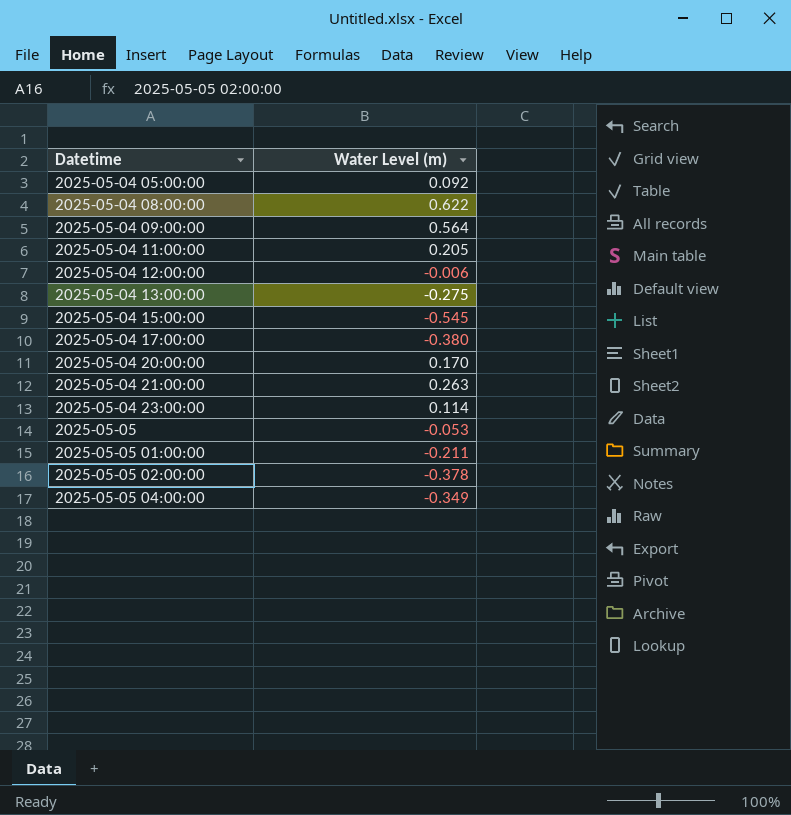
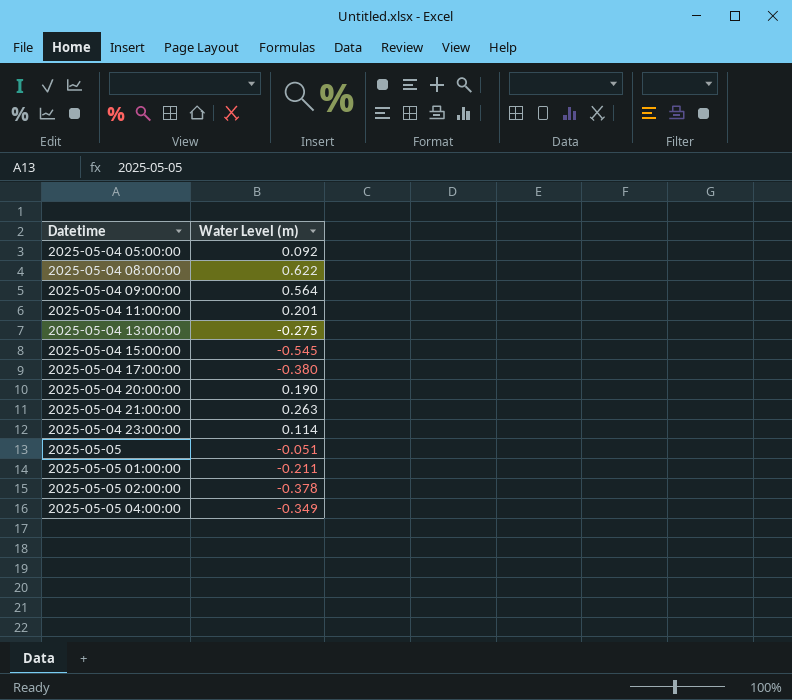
row 2025-05-04 12:00:00: -0.006 -> none
2025-05-04 11:00:00 | Water Level (m): 0.205 -> 0.201
2025-05-04 20:00:00 | Water Level (m): 0.170 -> 0.190
2025-05-05 | Water Level (m): -0.053 -> -0.051

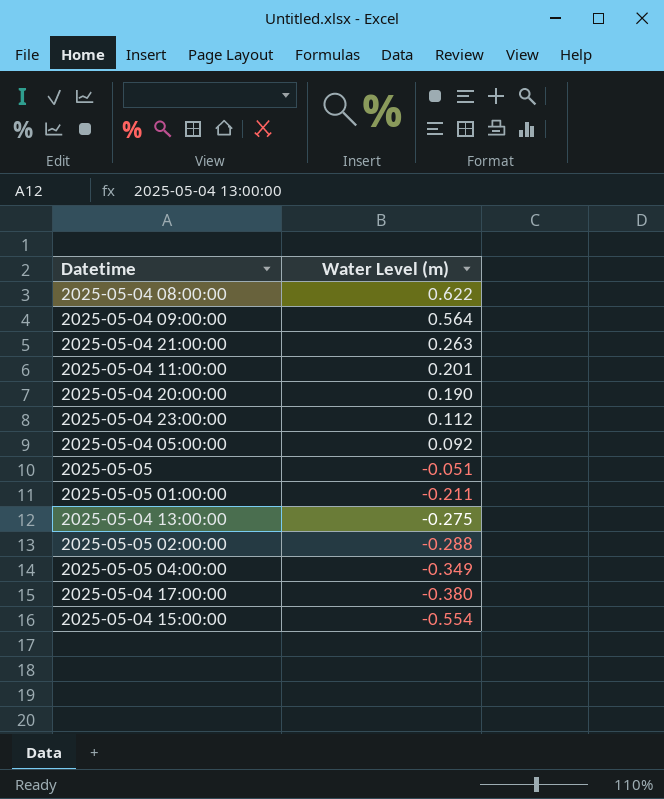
row order: Datetime ascending -> Water Level (m) descending
2025-05-04 23:00:00 | Water Level (m): 0.114 -> 0.112
2025-05-05 02:00:00 | Water Level (m): -0.378 -> -0.288
2025-05-04 15:00:00 | Water Level (m): -0.545 -> -0.554

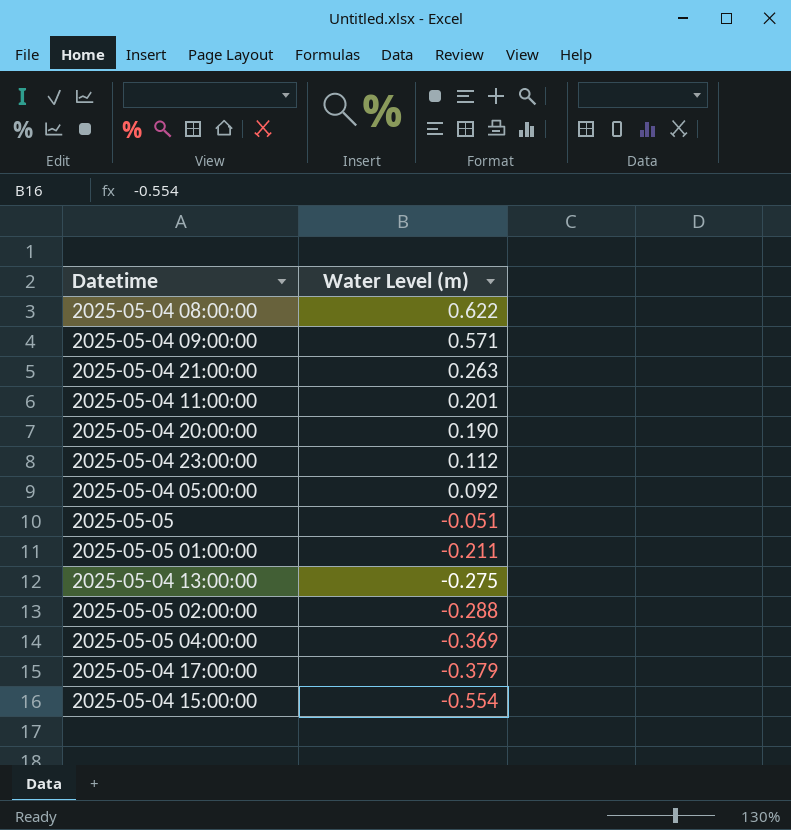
2025-05-04 09:00:00 | Water Level (m): 0.564 -> 0.571
2025-05-05 04:00:00 | Water Level (m): -0.349 -> -0.369
2025-05-04 17:00:00 | Water Level (m): -0.380 -> -0.379

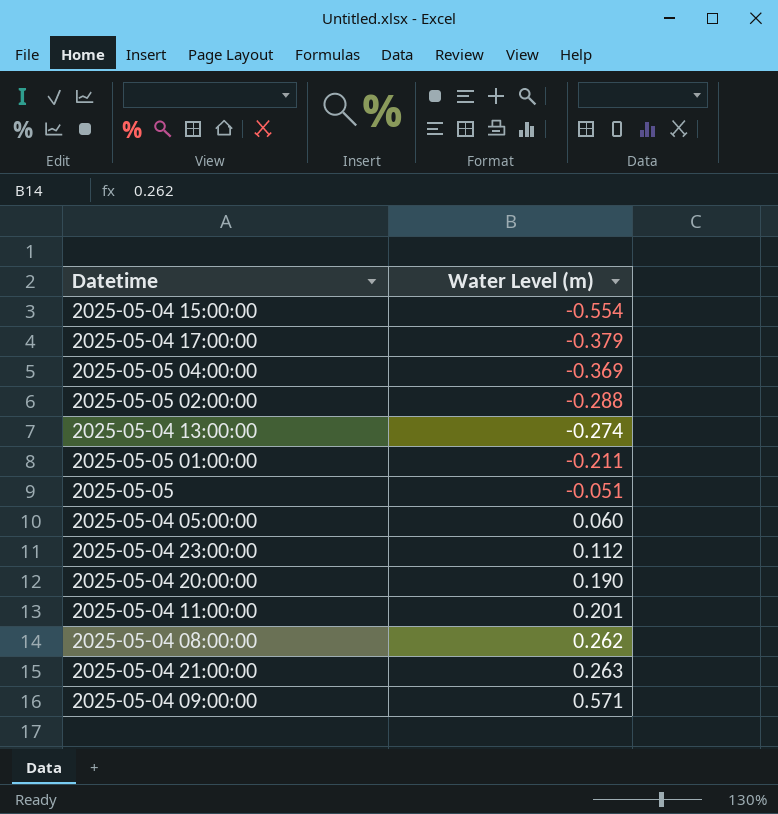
row order: Water Level (m) descending -> Water Level (m) ascending
2025-05-04 13:00:00 | Water Level (m): -0.275 -> -0.274
2025-05-04 05:00:00 | Water Level (m): 0.092 -> 0.060
2025-05-04 08:00:00 | Water Level (m): 0.622 -> 0.262

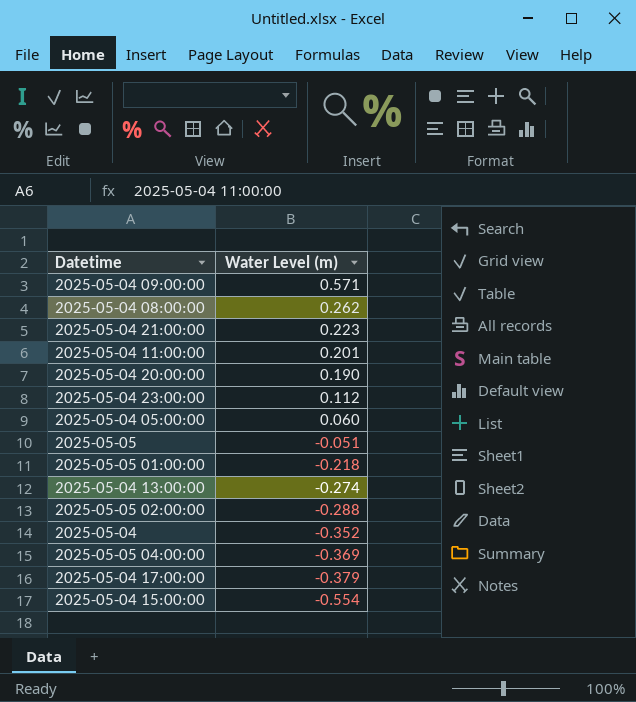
row order: Water Level (m) ascending -> Water Level (m) descending
2025-05-04 21:00:00 | Water Level (m): 0.263 -> 0.223
2025-05-05 01:00:00 | Water Level (m): -0.211 -> -0.218
row 2025-05-04: none -> -0.352

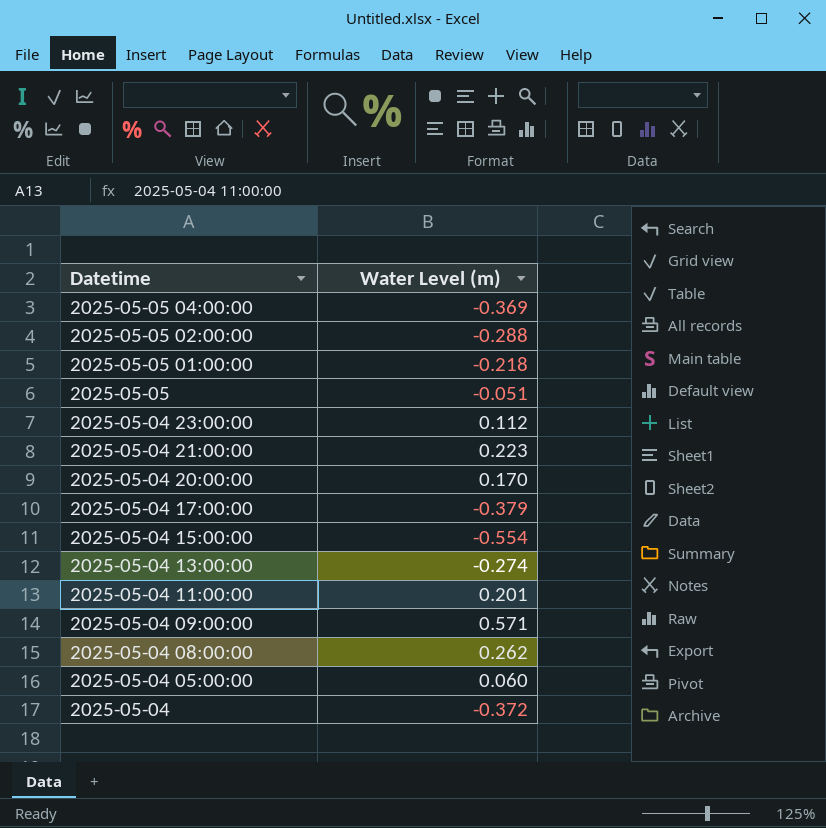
row order: Water Level (m) descending -> Datetime descending
2025-05-04 20:00:00 | Water Level (m): 0.190 -> 0.170
2025-05-04 | Water Level (m): -0.352 -> -0.372

